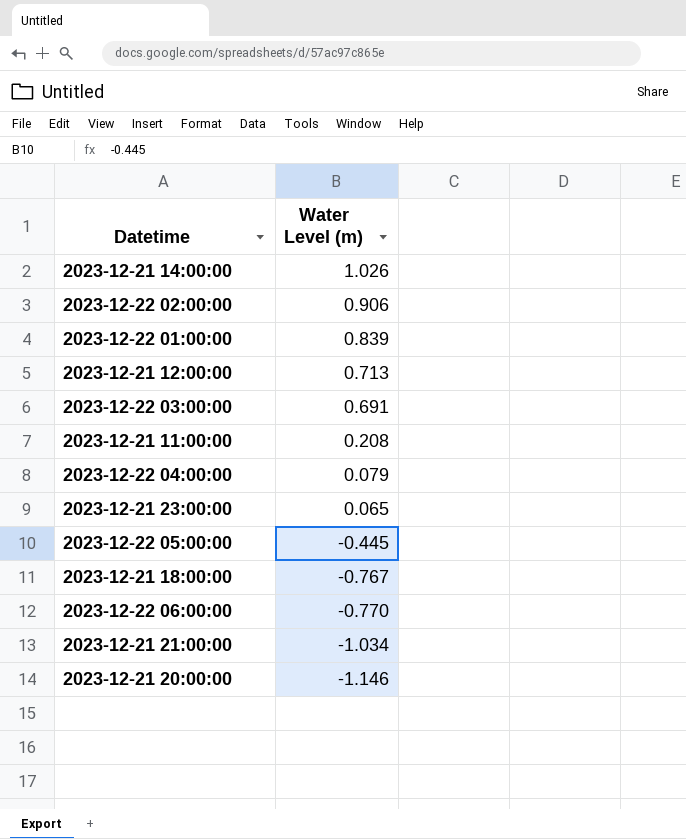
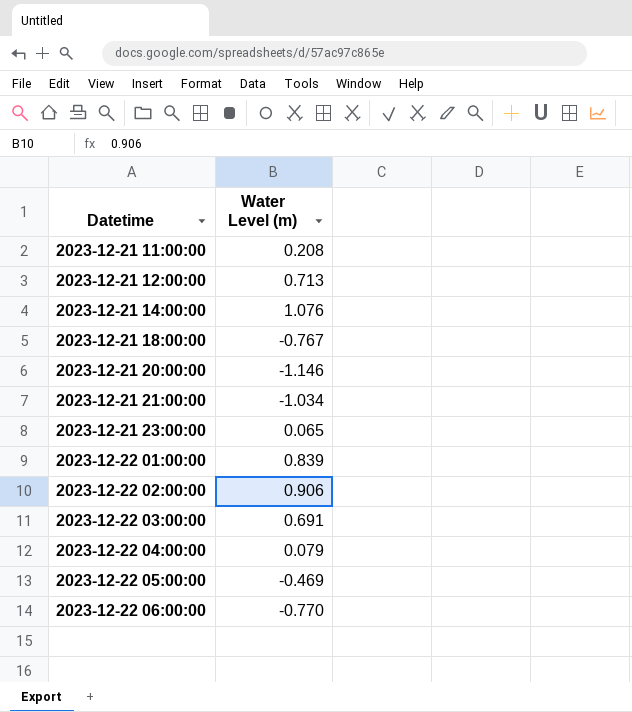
row order: Water Level (m) descending -> Datetime ascending
2023-12-21 14:00:00 | Water Level (m): 1.026 -> 1.076
2023-12-22 05:00:00 | Water Level (m): -0.445 -> -0.469

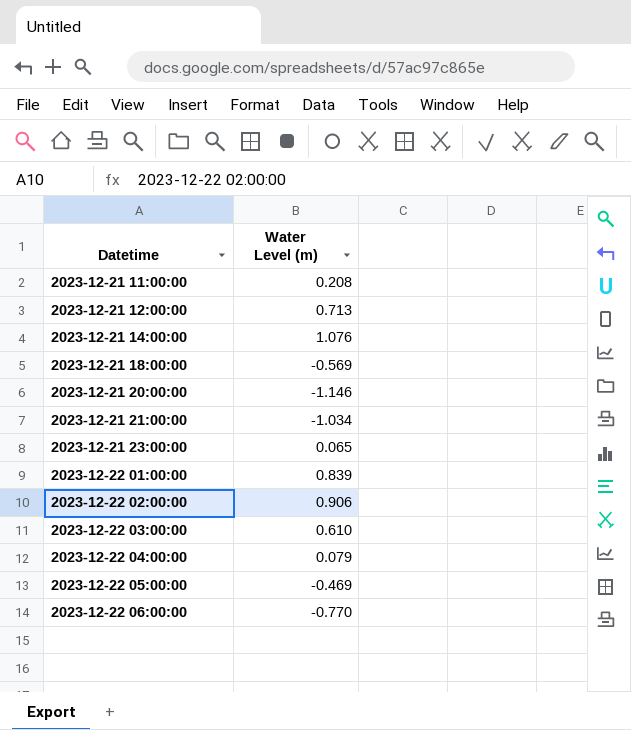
2023-12-21 18:00:00 | Water Level (m): -0.767 -> -0.569
2023-12-22 03:00:00 | Water Level (m): 0.691 -> 0.610

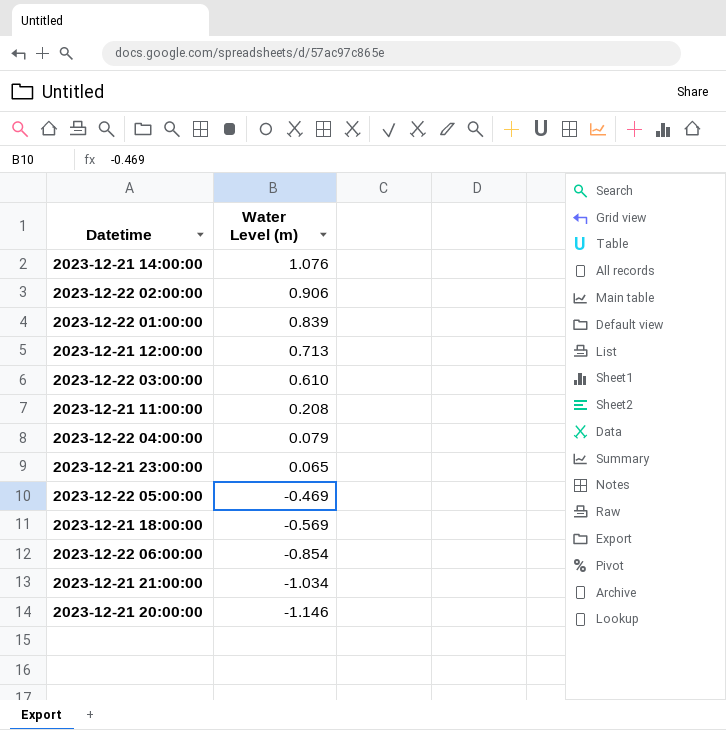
row order: Datetime ascending -> Water Level (m) descending
2023-12-22 06:00:00 | Water Level (m): -0.770 -> -0.854

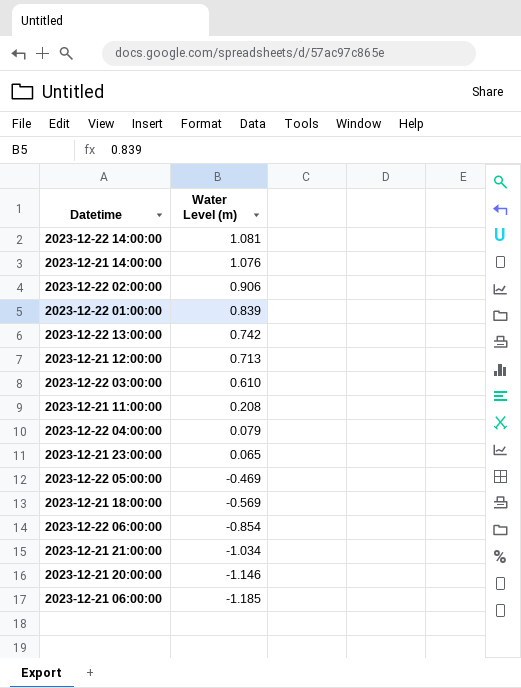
row 2023-12-22 14:00:00: none -> 1.081
row 2023-12-22 13:00:00: none -> 0.742
row 2023-12-21 06:00:00: none -> -1.185

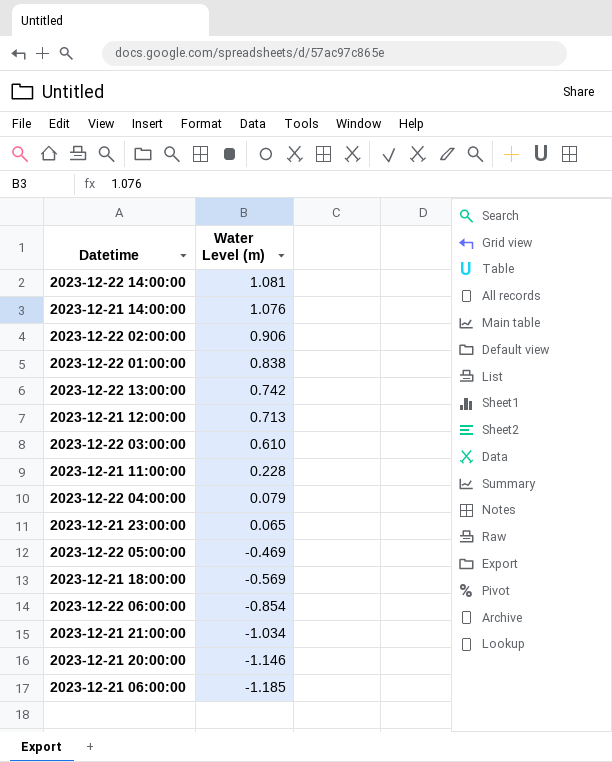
2023-12-22 01:00:00 | Water Level (m): 0.839 -> 0.838
2023-12-21 11:00:00 | Water Level (m): 0.208 -> 0.228

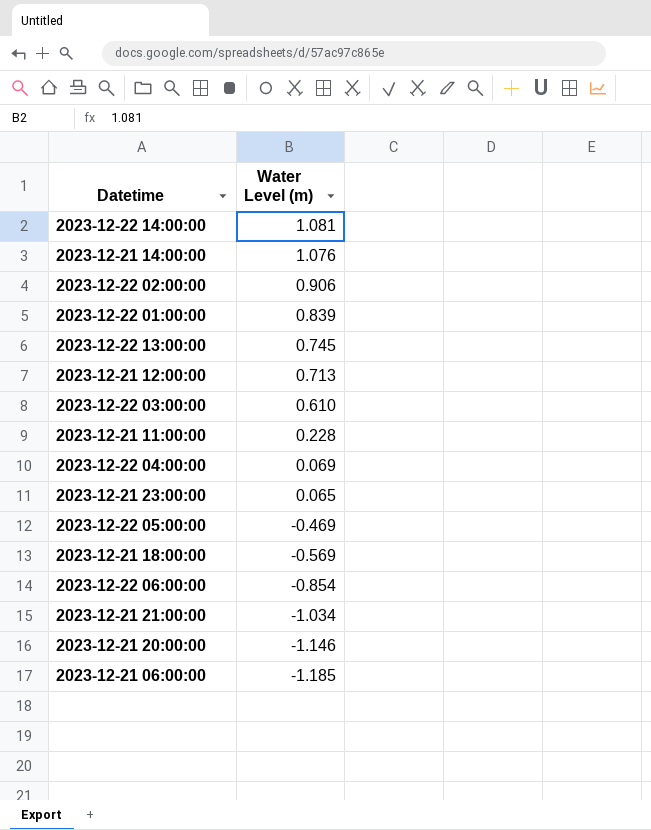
2023-12-22 01:00:00 | Water Level (m): 0.838 -> 0.839
2023-12-22 13:00:00 | Water Level (m): 0.742 -> 0.745
2023-12-22 04:00:00 | Water Level (m): 0.079 -> 0.069

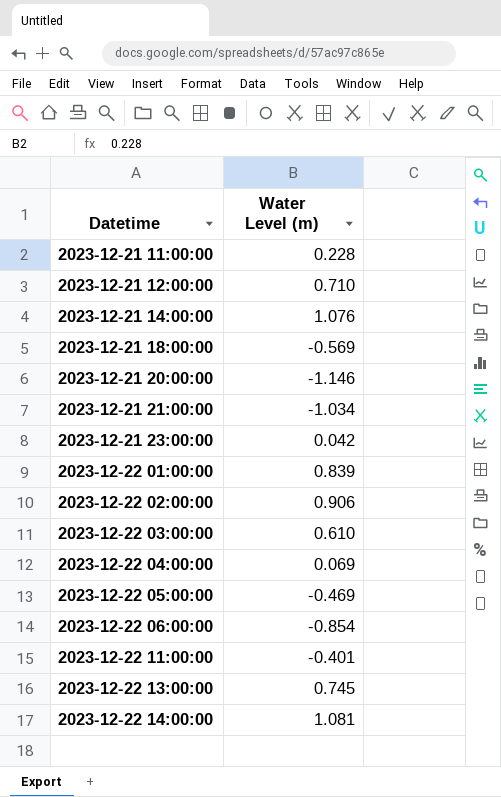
row order: Water Level (m) descending -> Datetime ascending
row 2023-12-21 06:00:00: -1.185 -> none
2023-12-21 12:00:00 | Water Level (m): 0.713 -> 0.710
2023-12-21 23:00:00 | Water Level (m): 0.065 -> 0.042
row 2023-12-22 11:00:00: none -> -0.401

